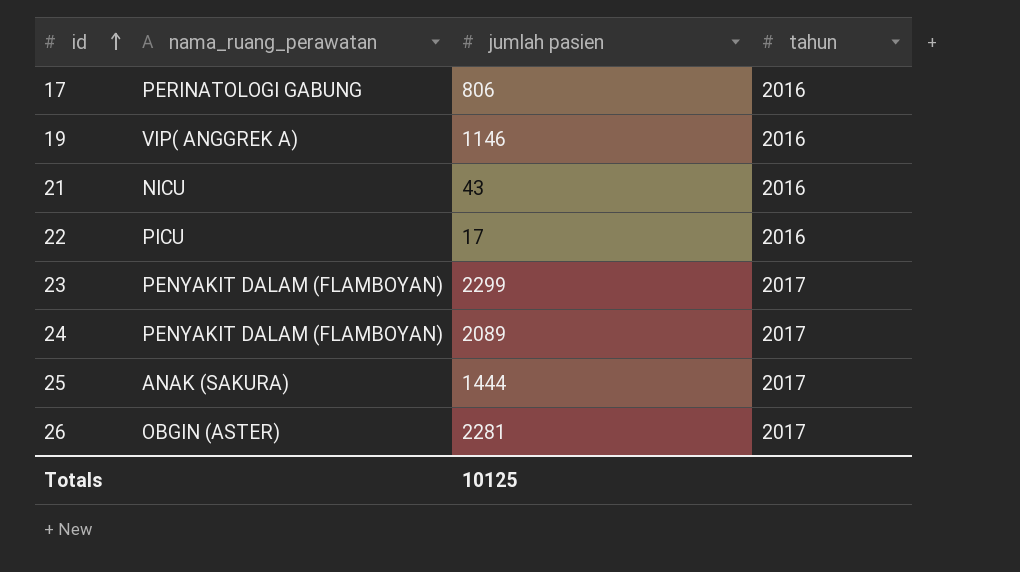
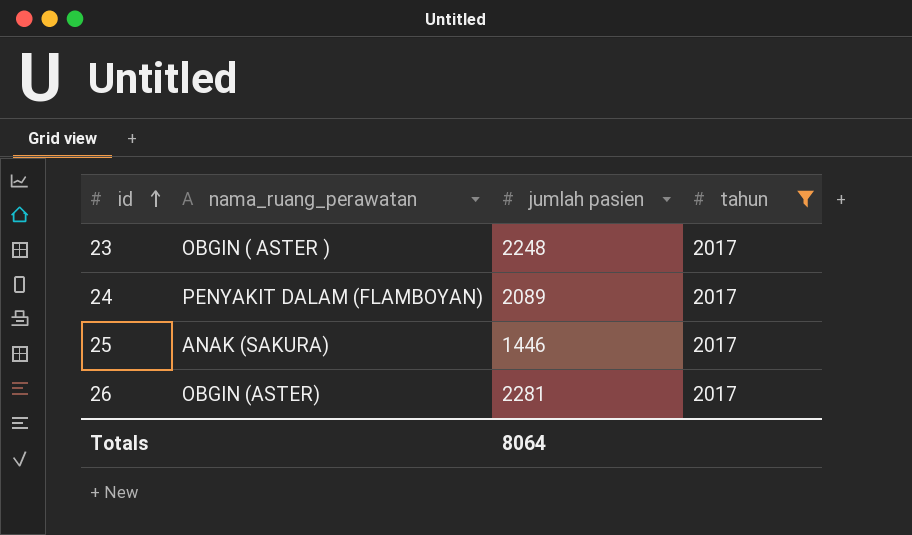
filter: none -> tahun = 2017
23 | nama_ruang_perawatan: PENYAKIT DALAM (FLAMBOYAN) -> OBGIN ( ASTER )
23 | jumlah pasien: 2299 -> 2248
25 | jumlah pasien: 1444 -> 1446
Totals | jumlah pasien: 10125 -> 8064

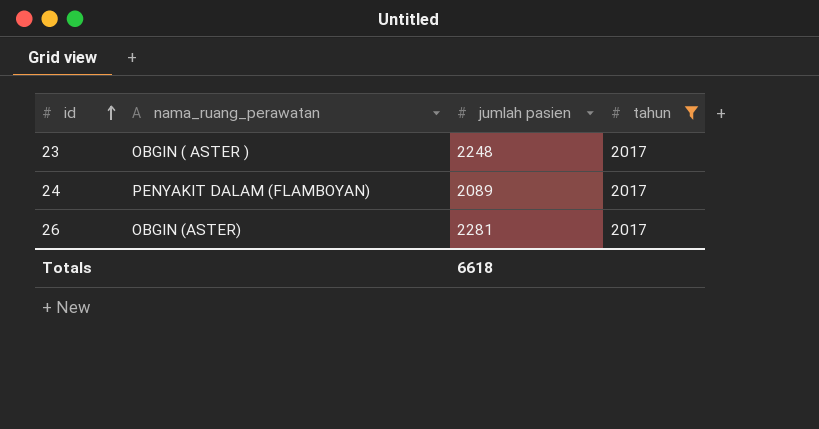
row 25: ANAK (SAKURA) | 1446 | 2017 -> none
Totals | jumlah pasien: 8064 -> 6618

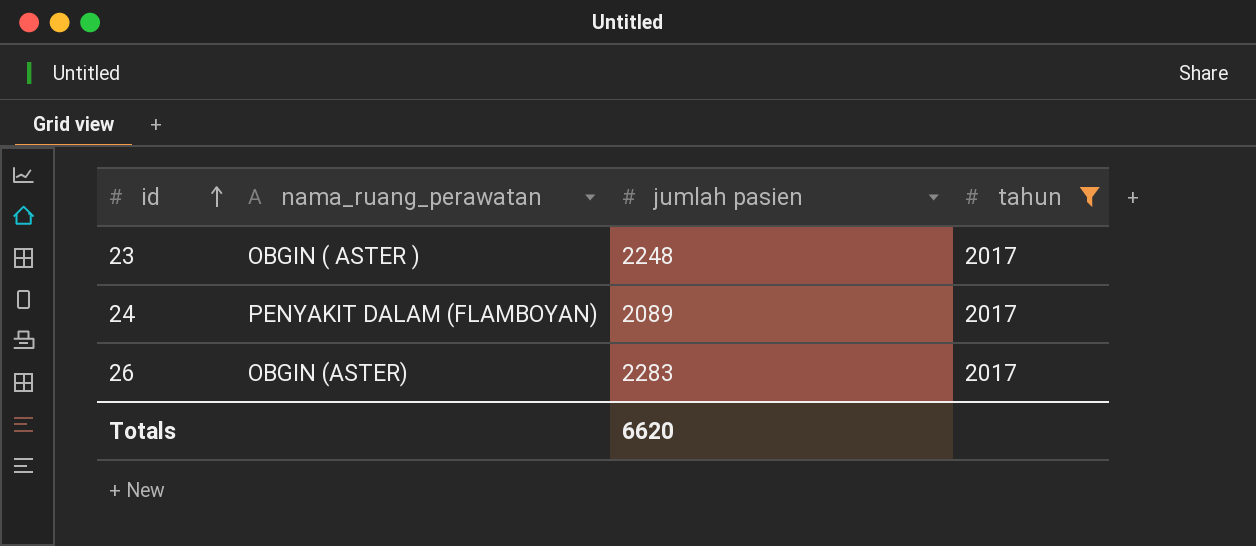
26 | jumlah pasien: 2281 -> 2283
Totals | jumlah pasien: 6618 -> 6620

